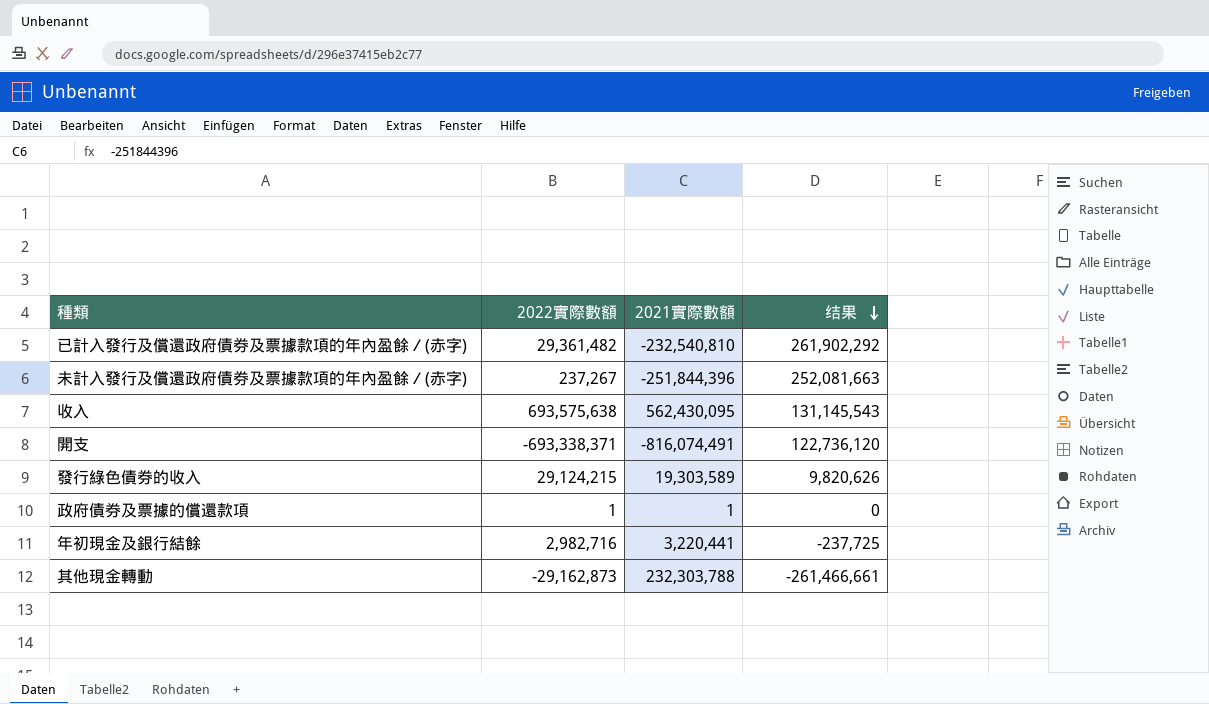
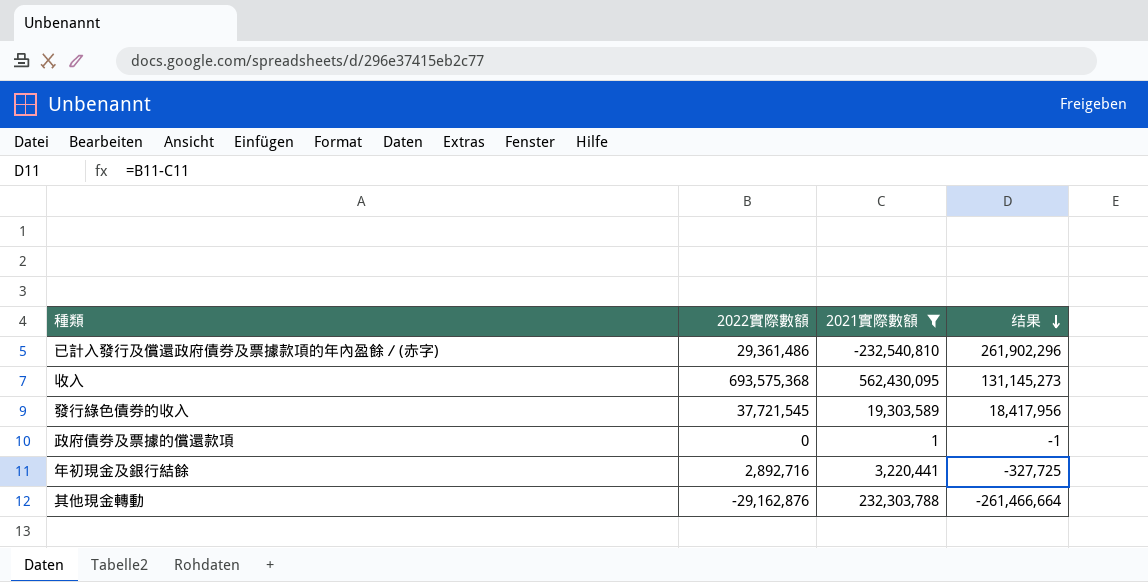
filter: none -> 2021實際數額 >= -232,540,810
已計入發行及償還政府債券及票據款項的年內盈餘／(赤字) | 2022實際數額: 29,361,482 -> 29,361,486
已計入發行及償還政府債券及票據款項的年內盈餘／(赤字) | 结果: 261,902,292 -> 261,902,296
收入 | 2022實際數額: 693,575,638 -> 693,575,368
收入 | 结果: 131,145,543 -> 131,145,273
發行綠色債券的收入 | 2022實際數額: 29,124,215 -> 37,721,545
發行綠色債券的收入 | 结果: 9,820,626 -> 18,417,956
政府債券及票據的償還款項 | 2022實際數額: 1 -> 0
政府債券及票據的償還款項 | 结果: 0 -> -1
年初現金及銀行結餘 | 2022實際數額: 2,982,716 -> 2,892,716
年初現金及銀行結餘 | 结果: -237,725 -> -327,725
其他現金轉動 | 2022實際數額: -29,162,873 -> -29,162,876
其他現金轉動 | 结果: -261,466,661 -> -261,466,664

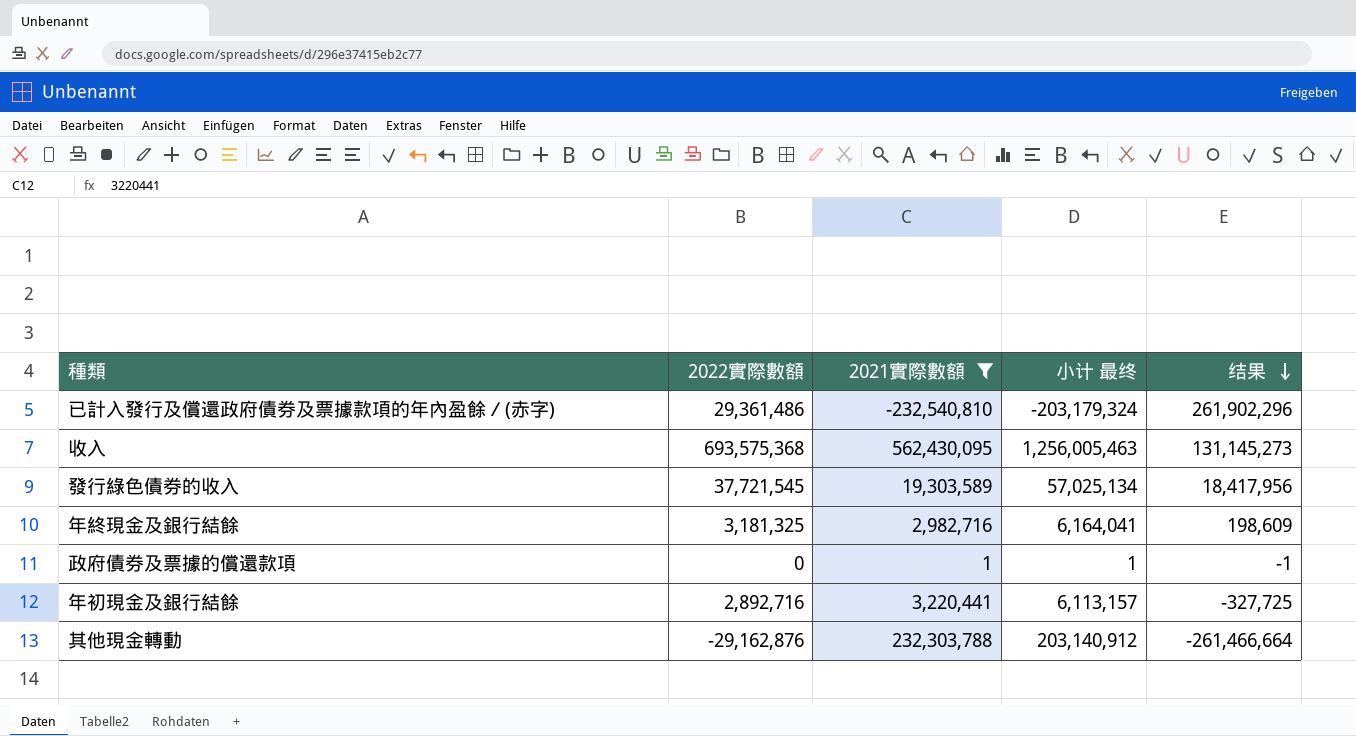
column 小计 最终 | formula: none -> [2022實際數額] + [2021實際數額]
row 年終現金及銀行結餘: none -> 3,181,325 | 2,982,716 | 6,164,041 | 198,609

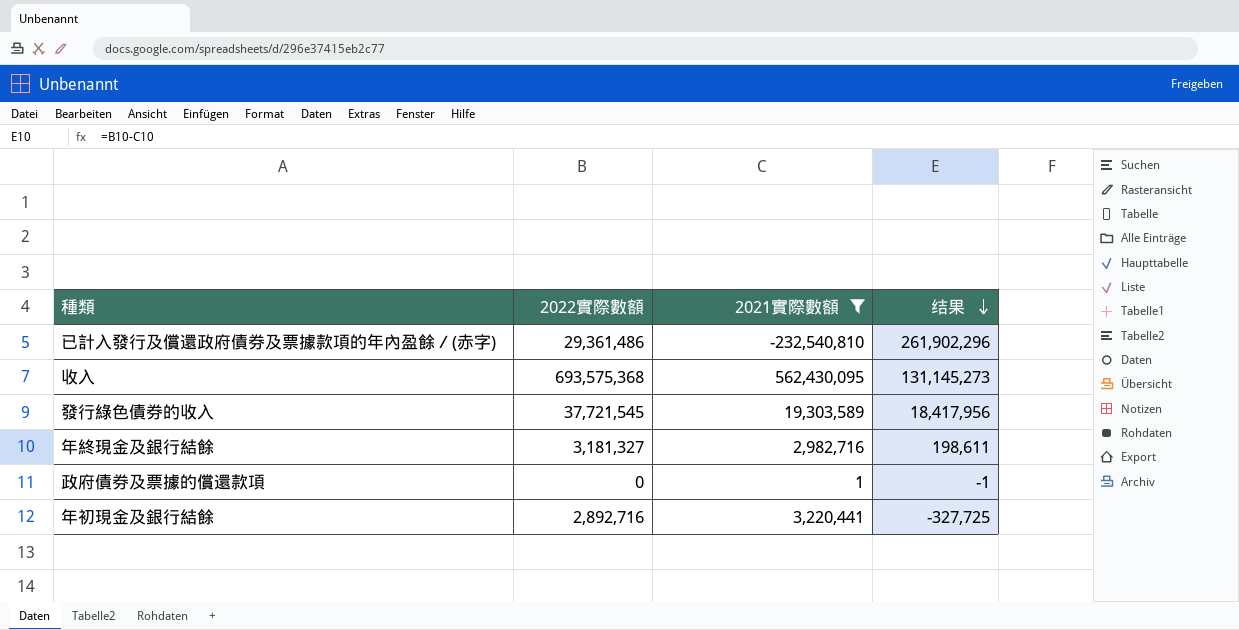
column 小计 最终 | formula: [2022實際數額] + [2021實際數額] -> none
row 其他現金轉動: -29,162,876 | 232,303,788 | 203,140,912 | -261,466,664 -> none
年終現金及銀行結餘 | 2022實際數額: 3,181,325 -> 3,181,327
年終現金及銀行結餘 | 结果: 198,609 -> 198,611

